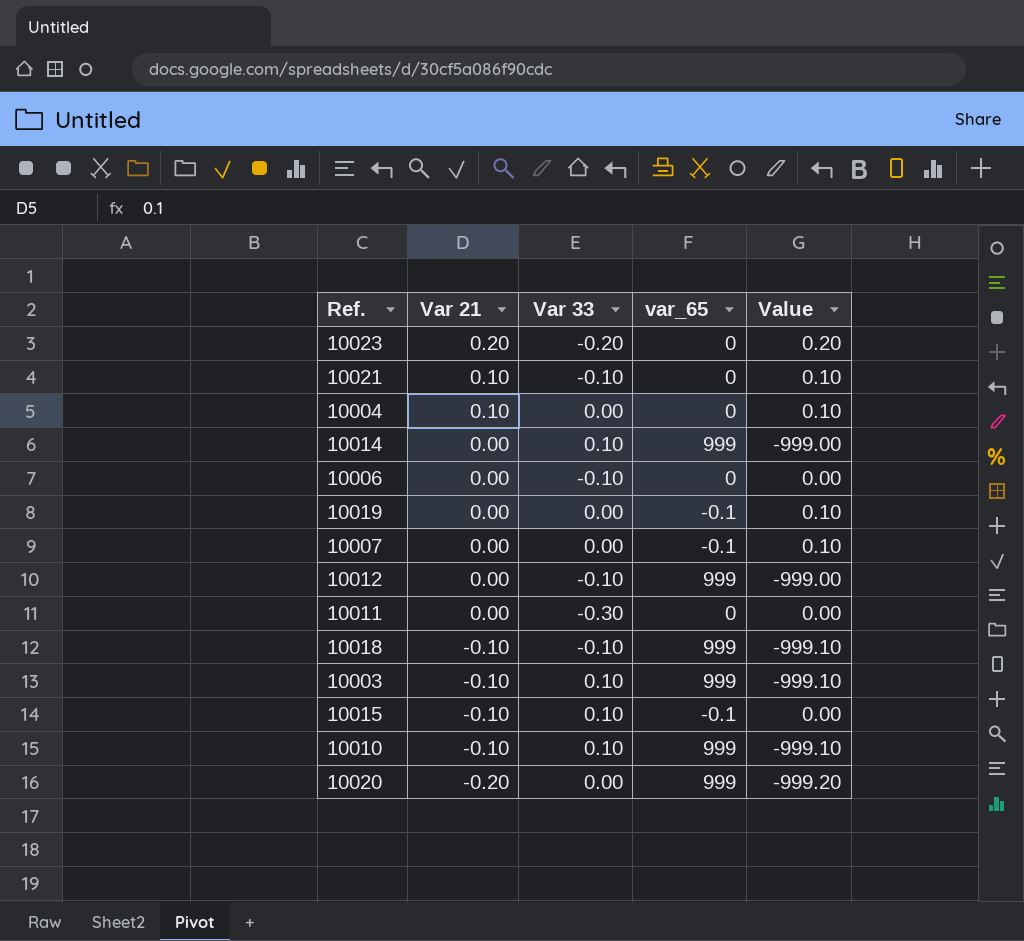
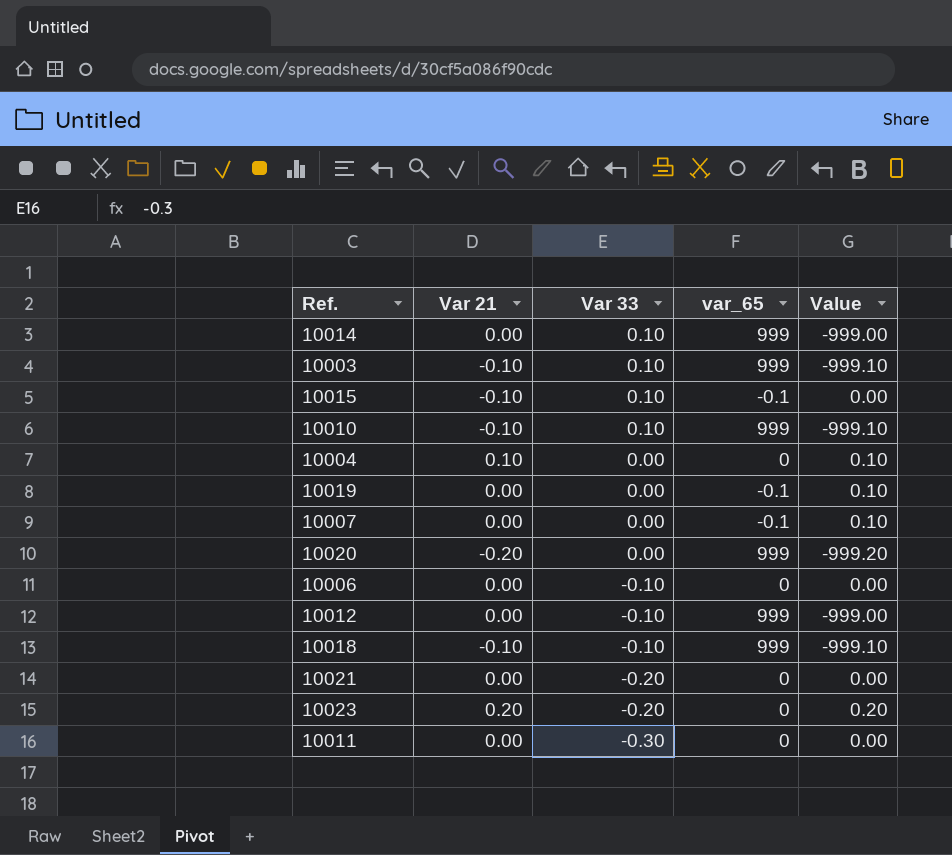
row order: Var 21 descending -> Var 33 descending
10021 | Var 21: 0.10 -> 0.00
10021 | Var 33: -0.10 -> -0.20
10021 | Value: 0.10 -> 0.00

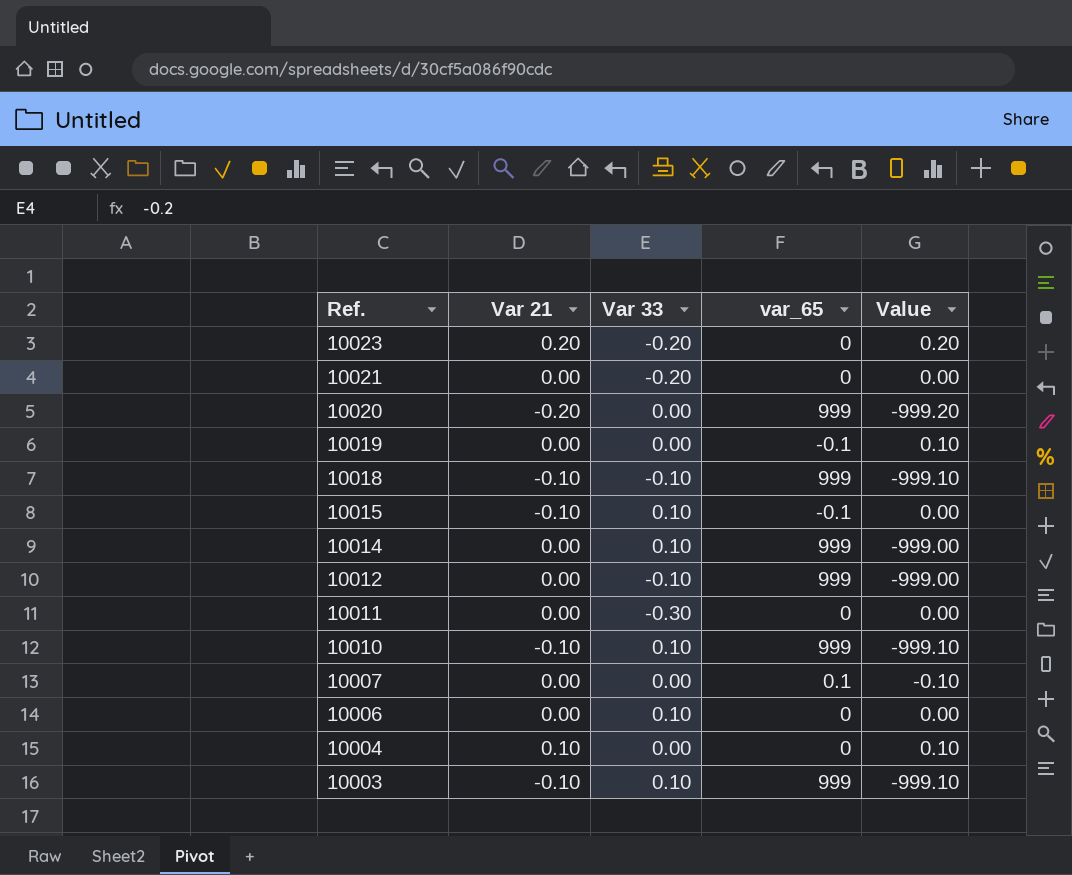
row order: Var 33 descending -> Ref. descending
10007 | var_65: -0.1 -> 0.1
10007 | Value: 0.10 -> -0.10
10006 | Var 33: -0.10 -> 0.10

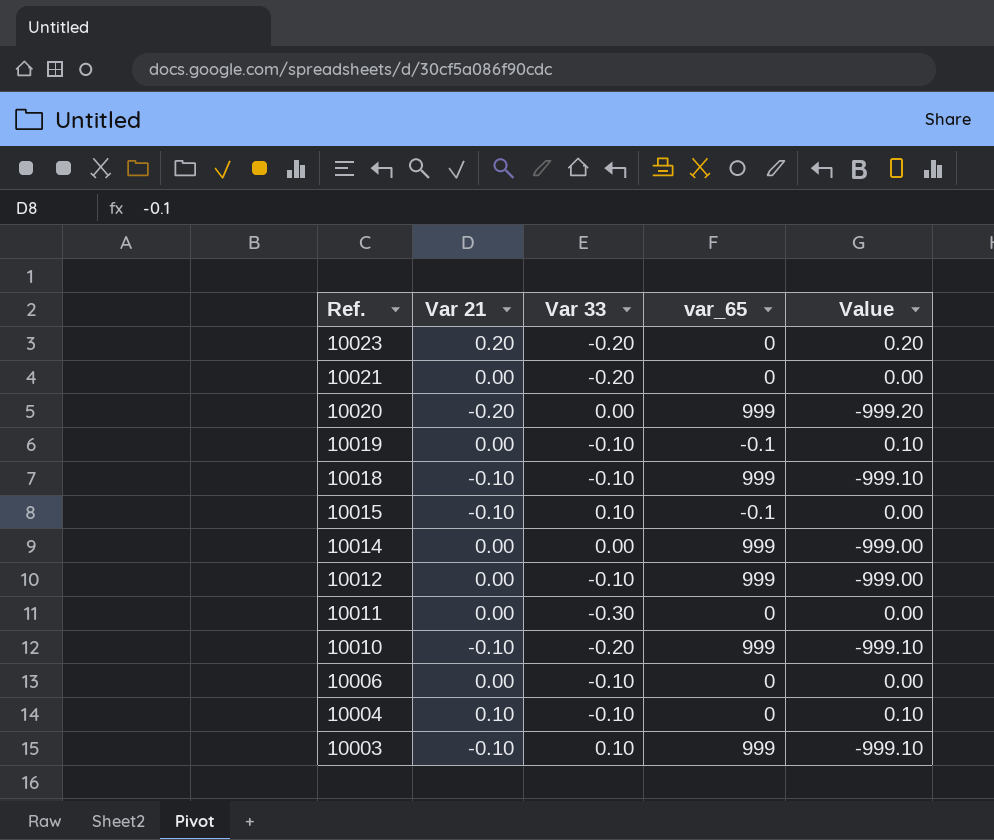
row 10007: 0.00 | 0.00 | 0.1 | -0.10 -> none
10019 | Var 33: 0.00 -> -0.10
10014 | Var 33: 0.10 -> 0.00
10010 | Var 33: 0.10 -> -0.20
10006 | Var 33: 0.10 -> -0.10
10004 | Var 33: 0.00 -> -0.10

